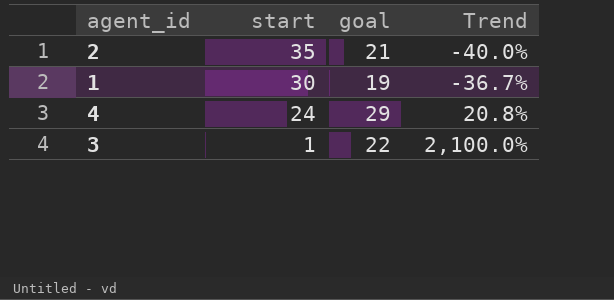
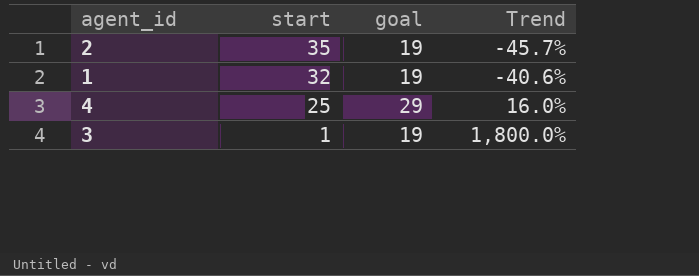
2 | goal: 21 -> 19
2 | Trend: -40.0% -> -45.7%
1 | start: 30 -> 32
1 | Trend: -36.7% -> -40.6%
4 | start: 24 -> 25
4 | Trend: 20.8% -> 16.0%
3 | goal: 22 -> 19
3 | Trend: 2,100.0% -> 1,800.0%

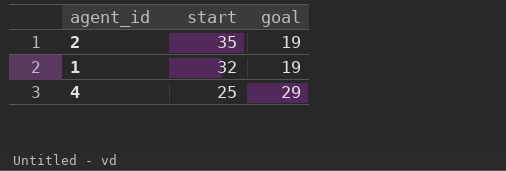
column Trend | formula: ([goal] - [start]) / [start] -> none
row 3: 1 | 19 | 1,800.0% -> none

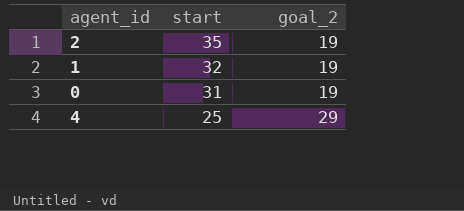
column name: goal -> goal_2
row 0: none -> 31 | 19

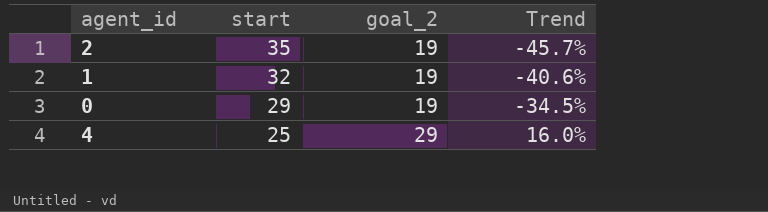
column Trend | formula: none -> ([goal_2] - [start]) / [start]
0 | start: 31 -> 29

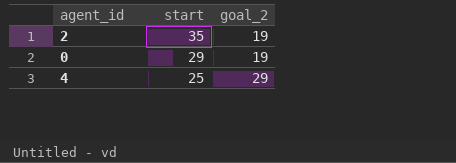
column Trend | formula: ([goal_2] - [start]) / [start] -> none
row 1: 32 | 19 | -40.6% -> none

